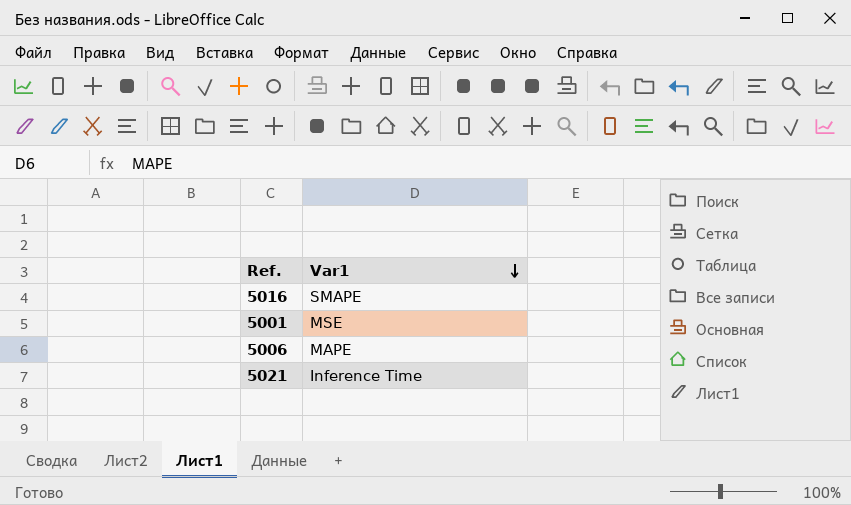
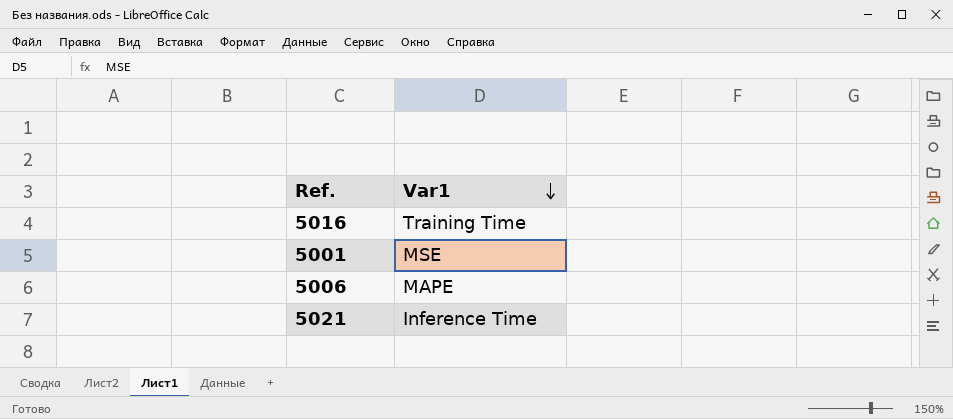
5016 | Var1: SMAPE -> Training Time

